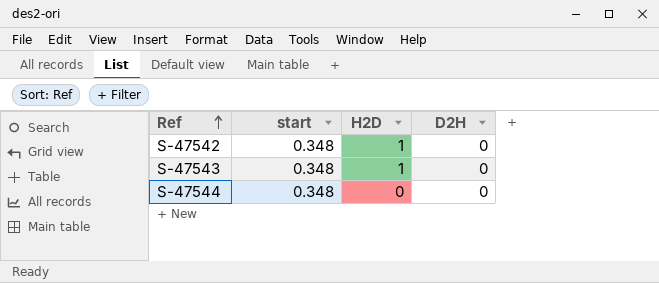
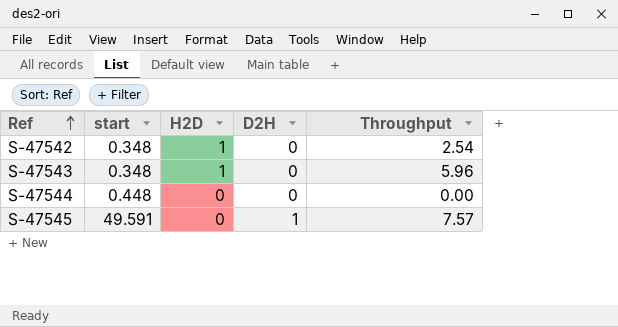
column Throughput | position: none -> 5
S-47544 | start: 0.348 -> 0.448
row S-47545: none -> 49.591 | 0 | 1 | 7.57

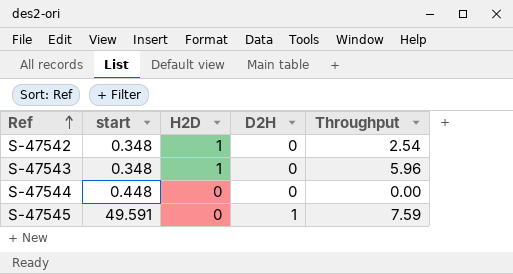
S-47545 | Throughput: 7.57 -> 7.59

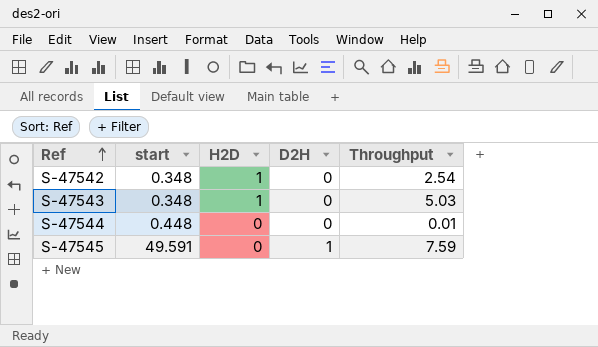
S-47543 | Throughput: 5.96 -> 5.03
S-47544 | Throughput: 0.00 -> 0.01

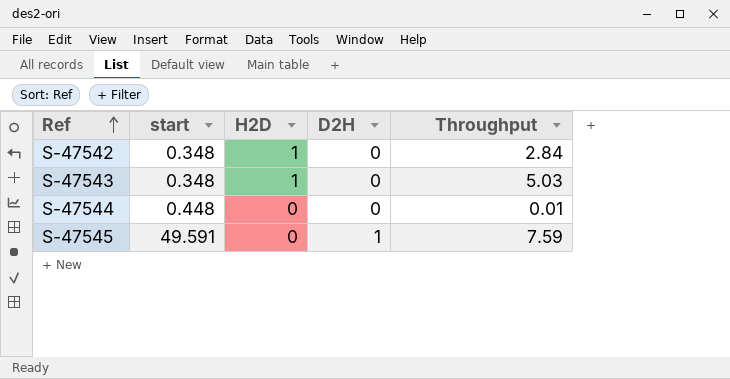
S-47542 | Throughput: 2.54 -> 2.84

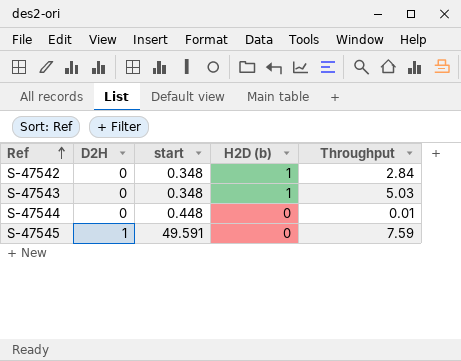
column D2H | position: 4 -> 2
column name: H2D -> H2D (b)

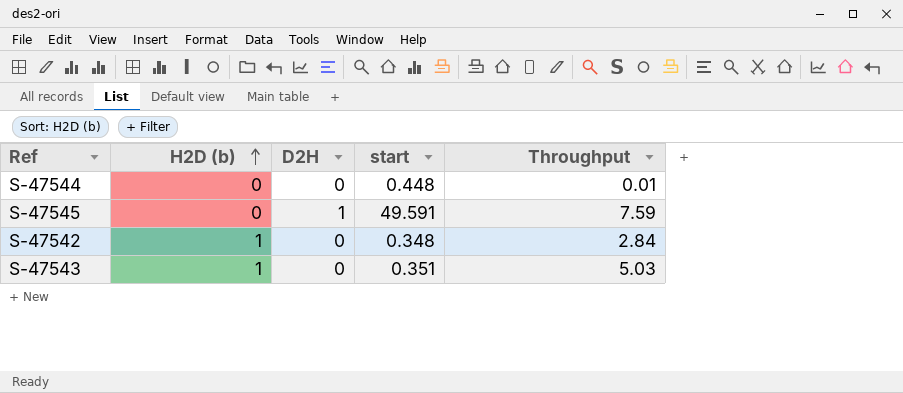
row order: Ref ascending -> H2D (b) ascending
column H2D (b) | position: 4 -> 2
S-47543 | start: 0.348 -> 0.351

